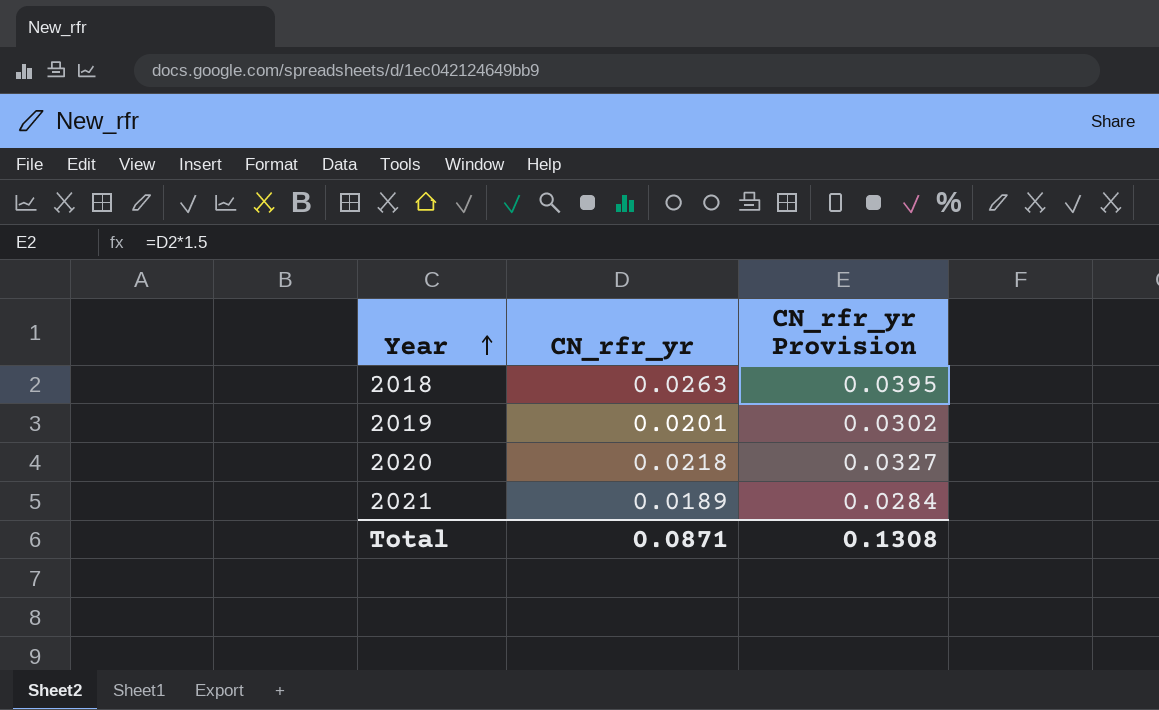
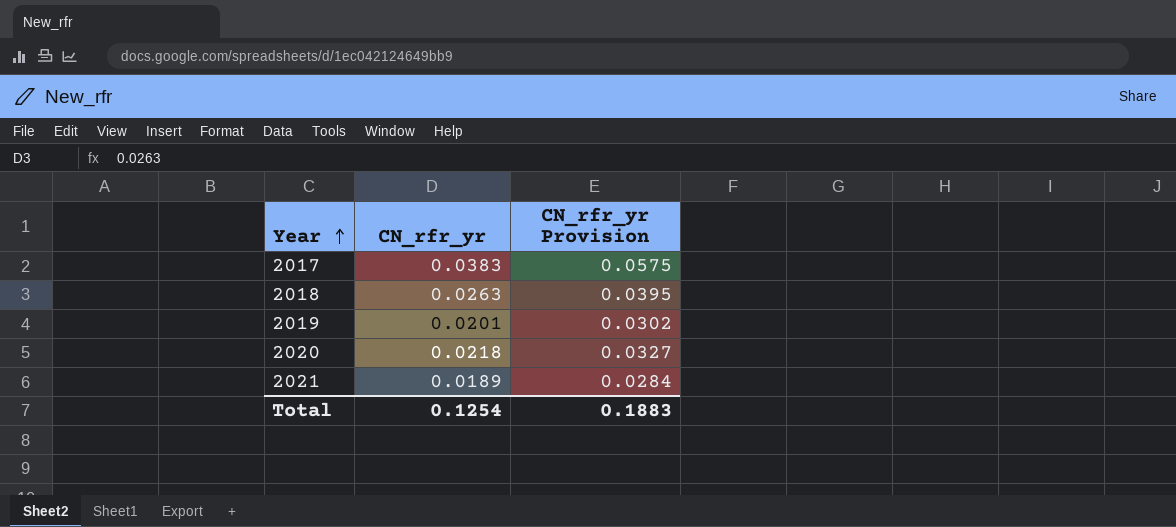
row 2017: none -> 0.0383 | 0.0575
Total | CN_rfr_yr: 0.0871 -> 0.1254
Total | CN_rfr_yr Provision: 0.1308 -> 0.1883

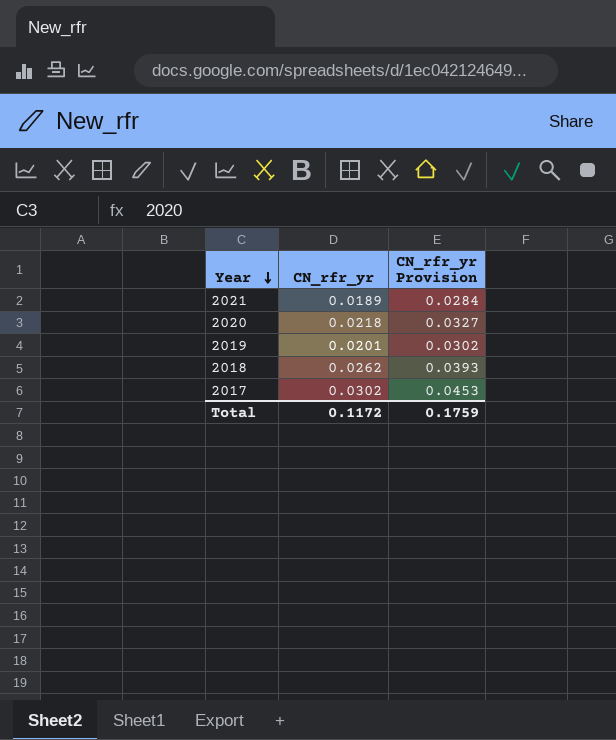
row order: Year ascending -> Year descending
2018 | CN_rfr_yr: 0.0263 -> 0.0262
2018 | CN_rfr_yr Provision: 0.0395 -> 0.0393
2017 | CN_rfr_yr: 0.0383 -> 0.0302
2017 | CN_rfr_yr Provision: 0.0575 -> 0.0453
Total | CN_rfr_yr: 0.1254 -> 0.1172
Total | CN_rfr_yr Provision: 0.1883 -> 0.1759

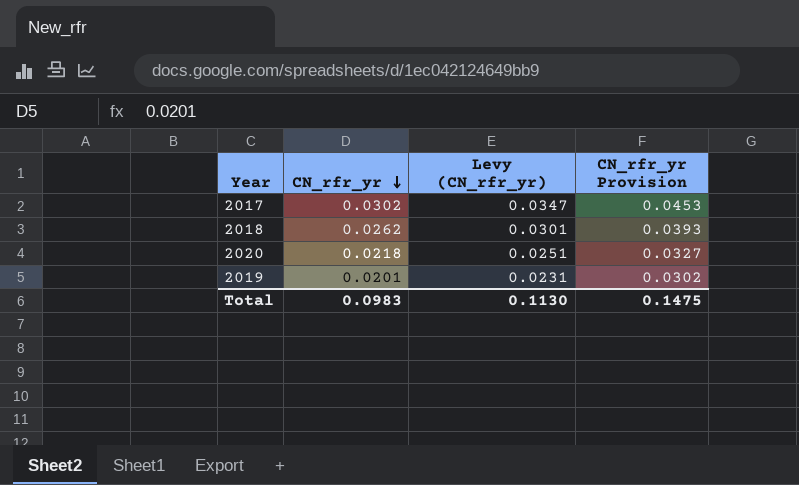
row order: Year descending -> CN_rfr_yr descending
column Levy (CN_rfr_yr) | formula: none -> [CN_rfr_yr] * 1.15
row 2021: 0.0189 | 0.0284 -> none
Total | CN_rfr_yr: 0.1172 -> 0.0983
Total | CN_rfr_yr Provision: 0.1759 -> 0.1475

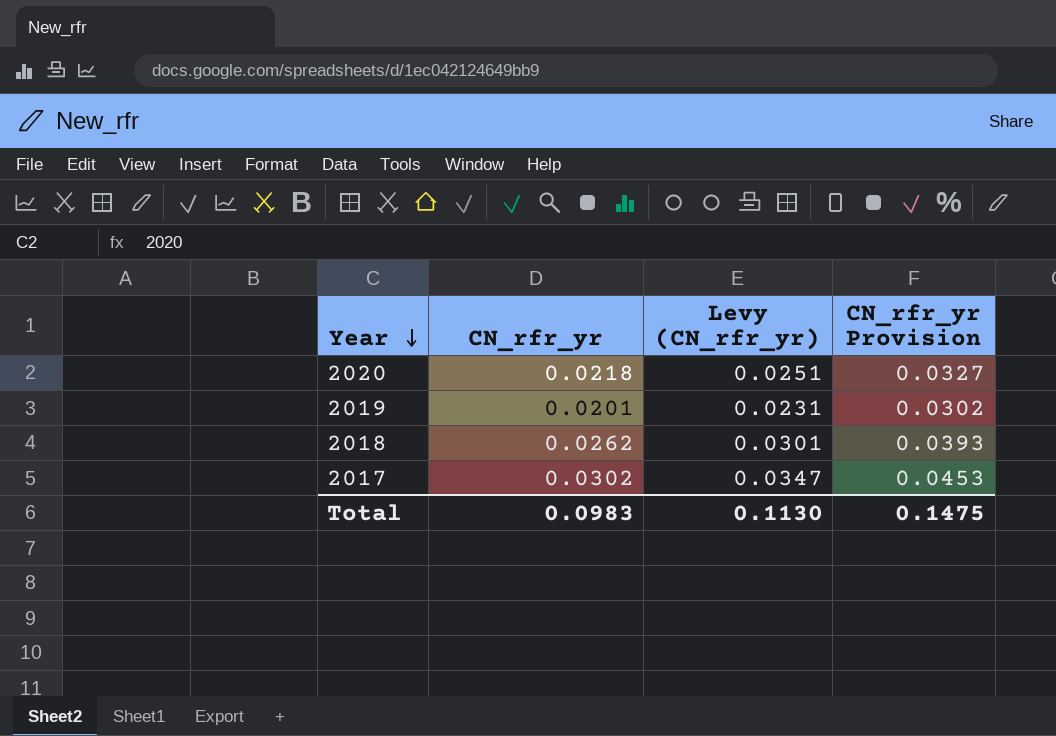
row order: CN_rfr_yr descending -> Year descending

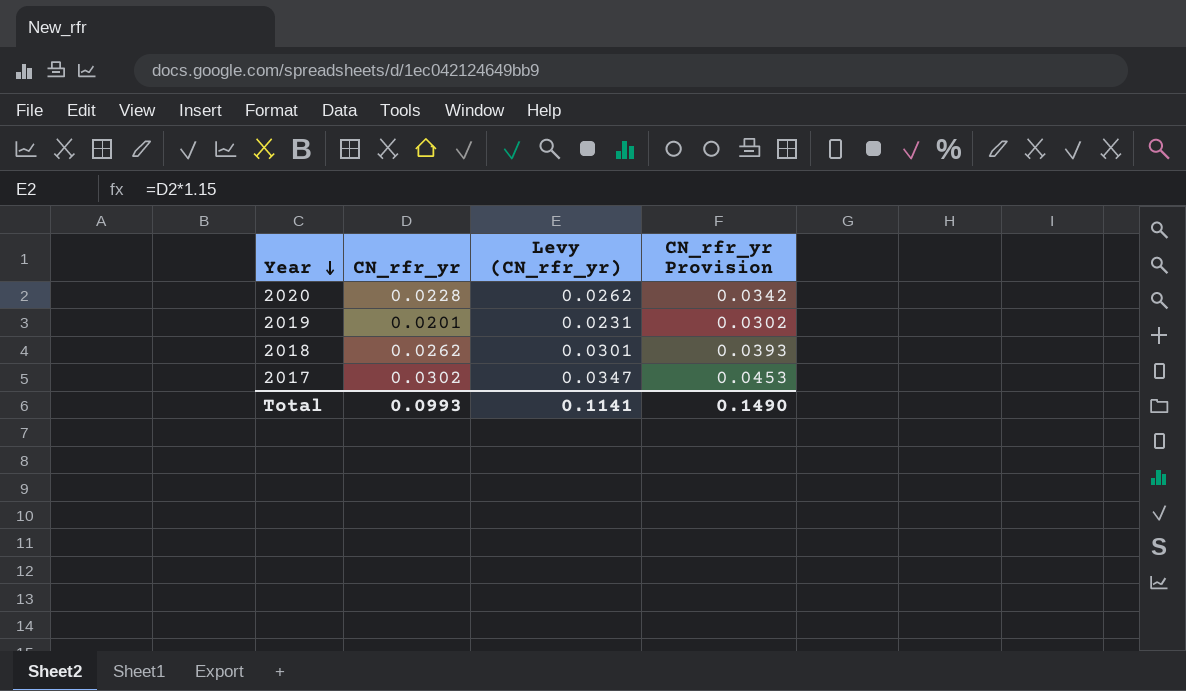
2020 | CN_rfr_yr: 0.0218 -> 0.0228
2020 | Levy (CN_rfr_yr): 0.0251 -> 0.0262
2020 | CN_rfr_yr Provision: 0.0327 -> 0.0342
Total | CN_rfr_yr: 0.0983 -> 0.0993
Total | Levy (CN_rfr_yr): 0.1130 -> 0.1141
Total | CN_rfr_yr Provision: 0.1475 -> 0.1490

